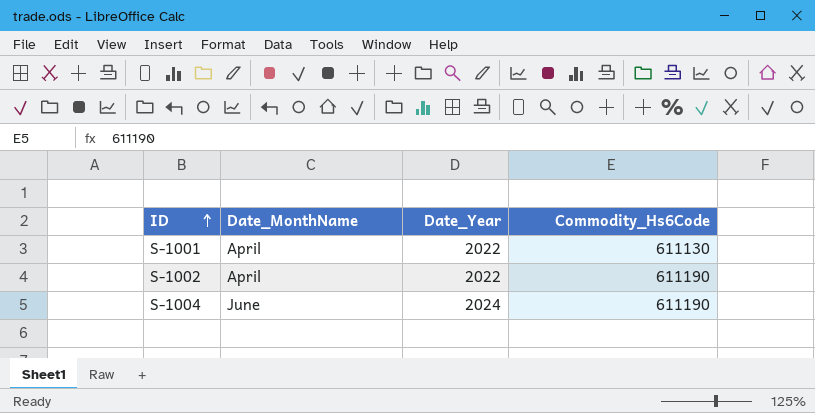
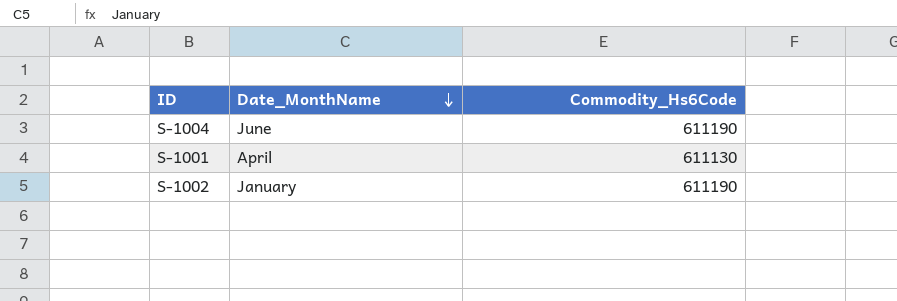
row order: ID ascending -> Date_MonthName descending
column Date_Year | position: 3 -> none
S-1002 | Date_MonthName: April -> January

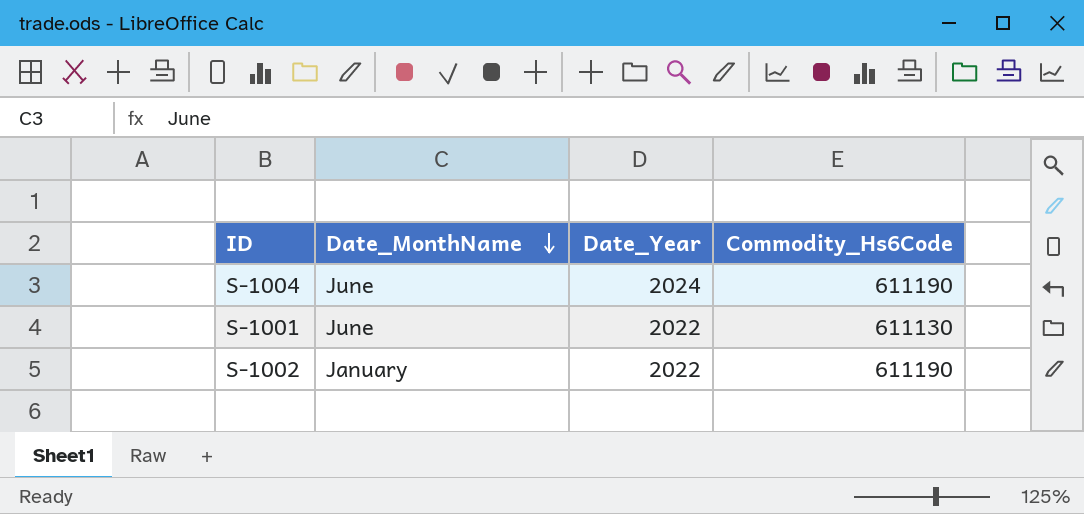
column Date_Year | position: none -> 3
S-1001 | Date_MonthName: April -> June

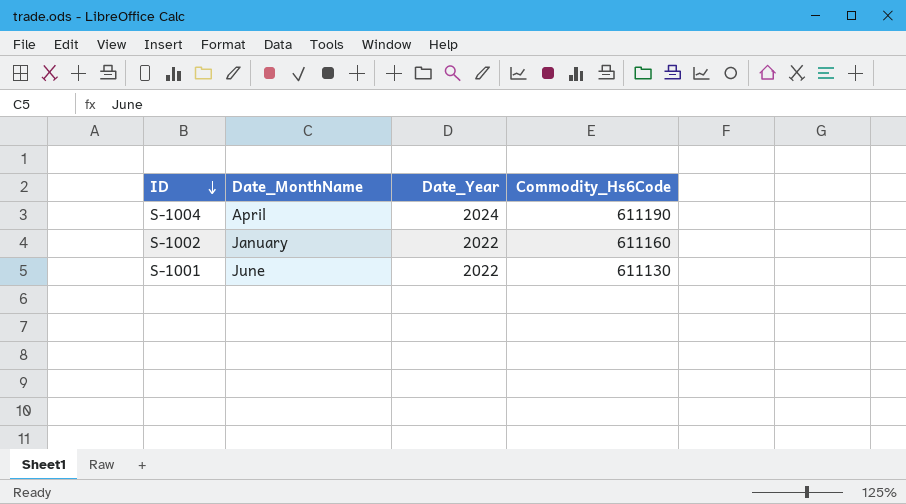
row order: Date_MonthName descending -> ID descending
S-1004 | Date_MonthName: June -> April
S-1002 | Commodity_Hs6Code: 611190 -> 611160

